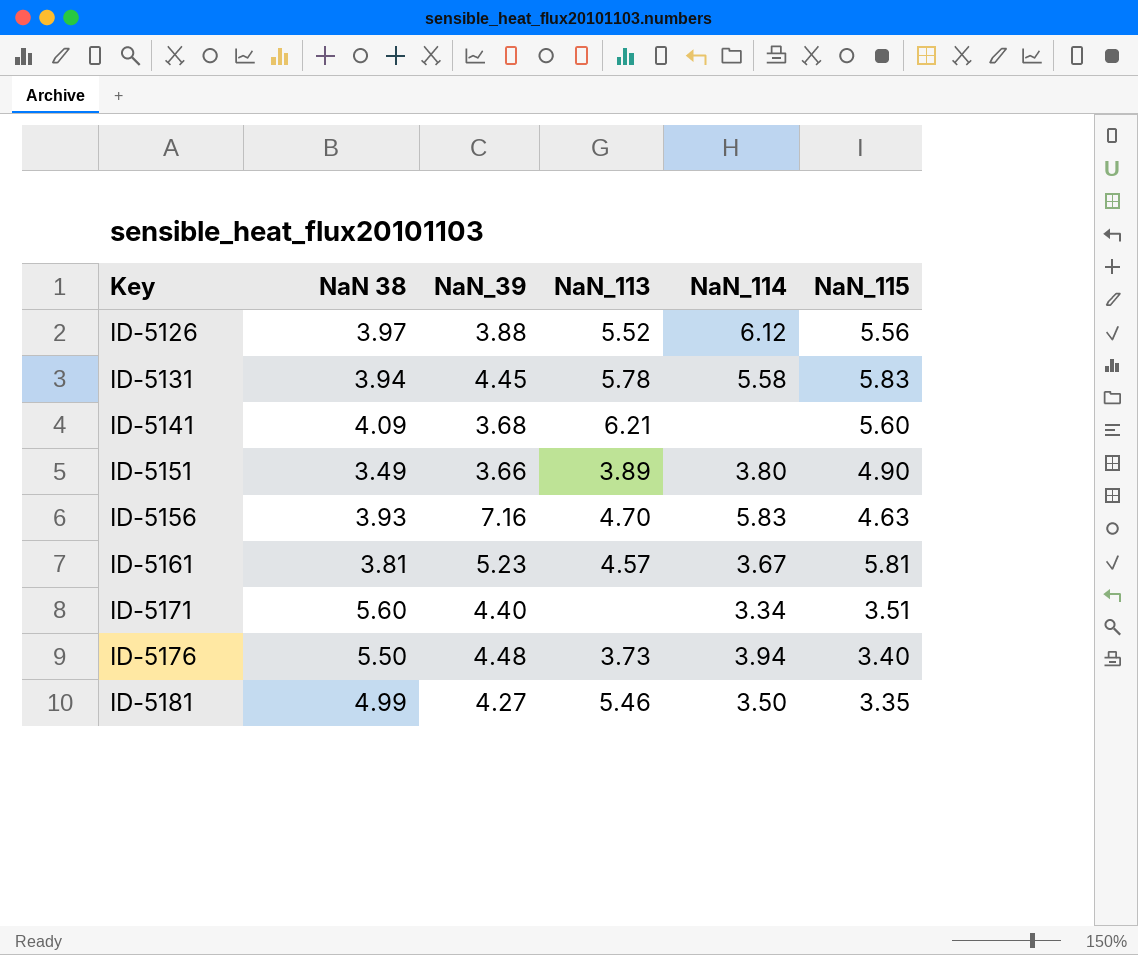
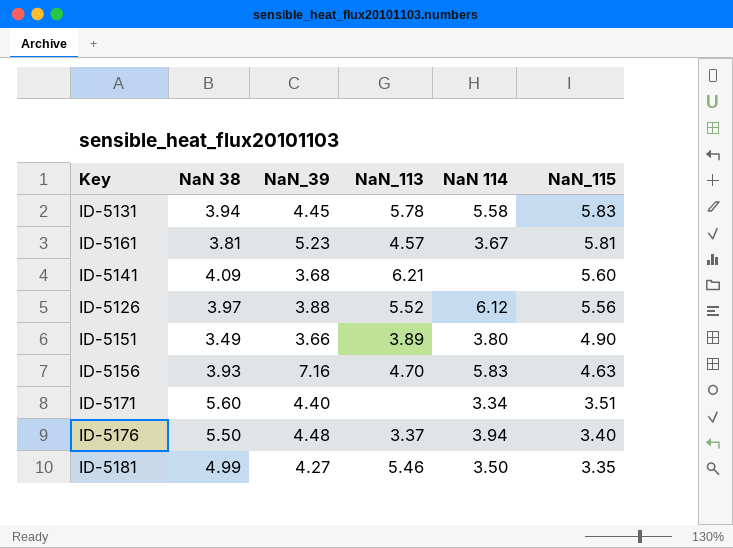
row order: Key ascending -> NaN_115 descending
column name: NaN_114 -> NaN 114
ID-5176 | NaN_113: 3.73 -> 3.37

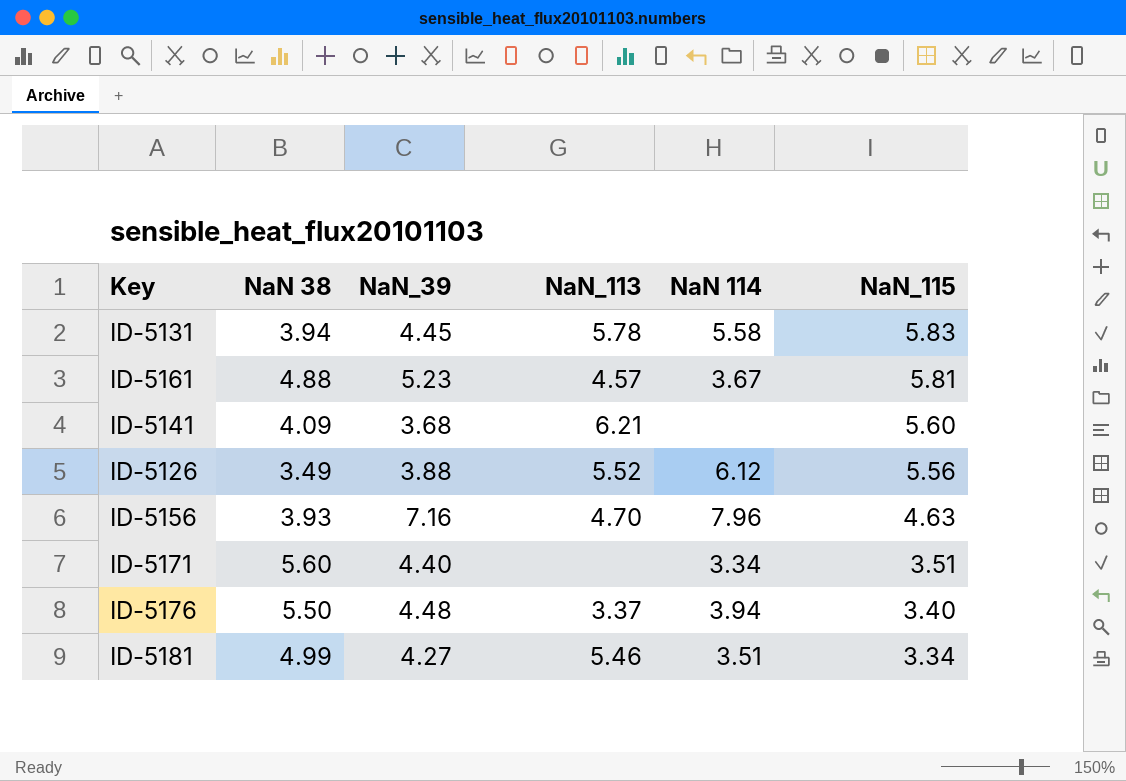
row ID-5151: 3.49 | 3.66 | 3.89 | 3.80 | 4.90 -> none
ID-5161 | NaN 38: 3.81 -> 4.88
ID-5126 | NaN 38: 3.97 -> 3.49
ID-5156 | NaN 114: 5.83 -> 7.96
ID-5181 | NaN 114: 3.50 -> 3.51
ID-5181 | NaN_115: 3.35 -> 3.34

